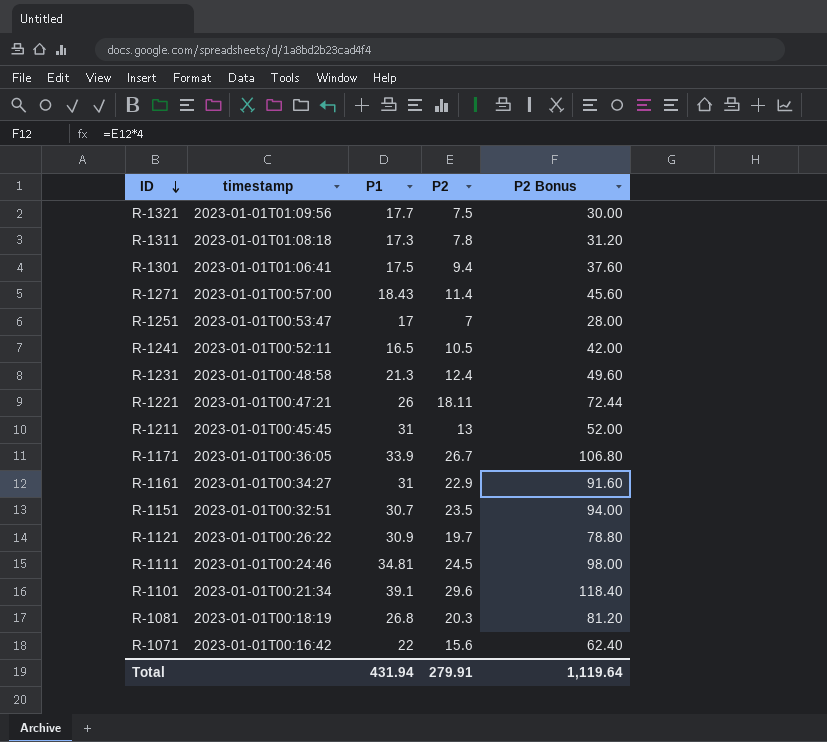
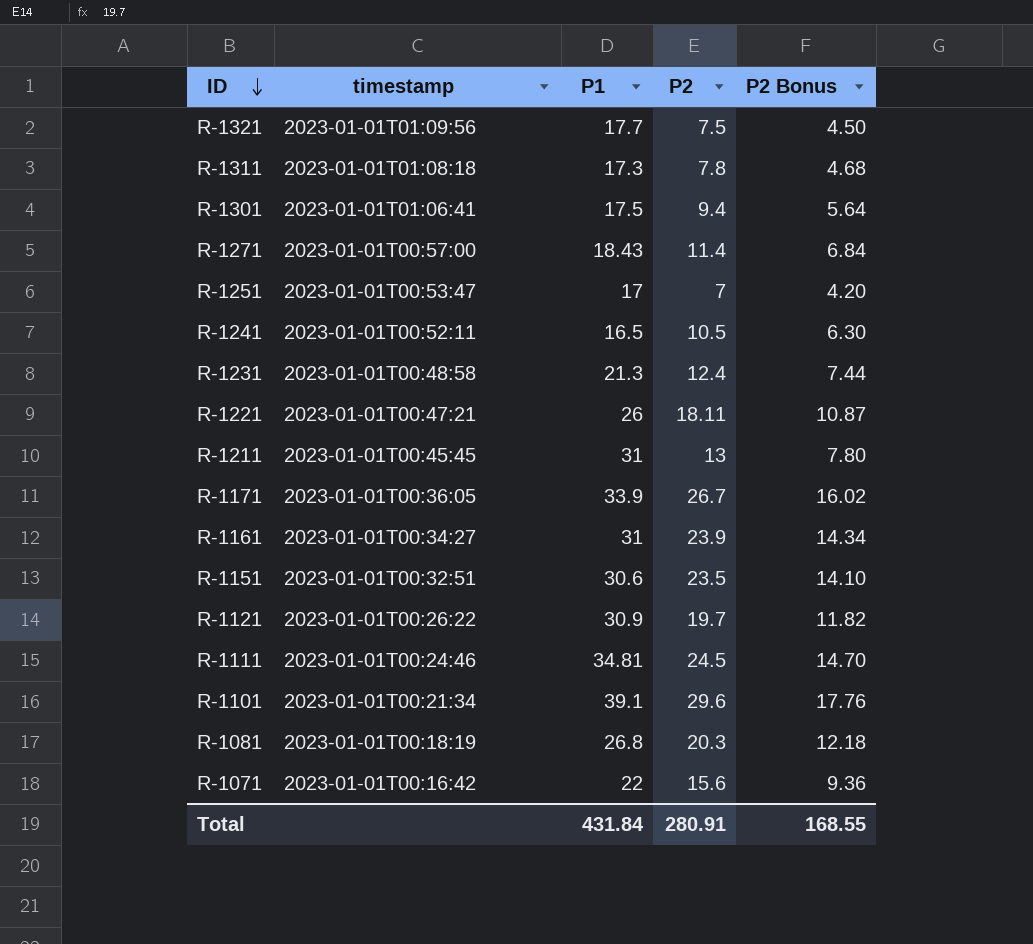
column P2 Bonus | formula: [P2] * 4 -> [P2] * 0.6
R-1161 | P2: 22.9 -> 23.9
R-1151 | P1: 30.7 -> 30.6
Total | P1: 431.94 -> 431.84
Total | P2: 279.91 -> 280.91
Total | P2 Bonus: 1,119.64 -> 168.55

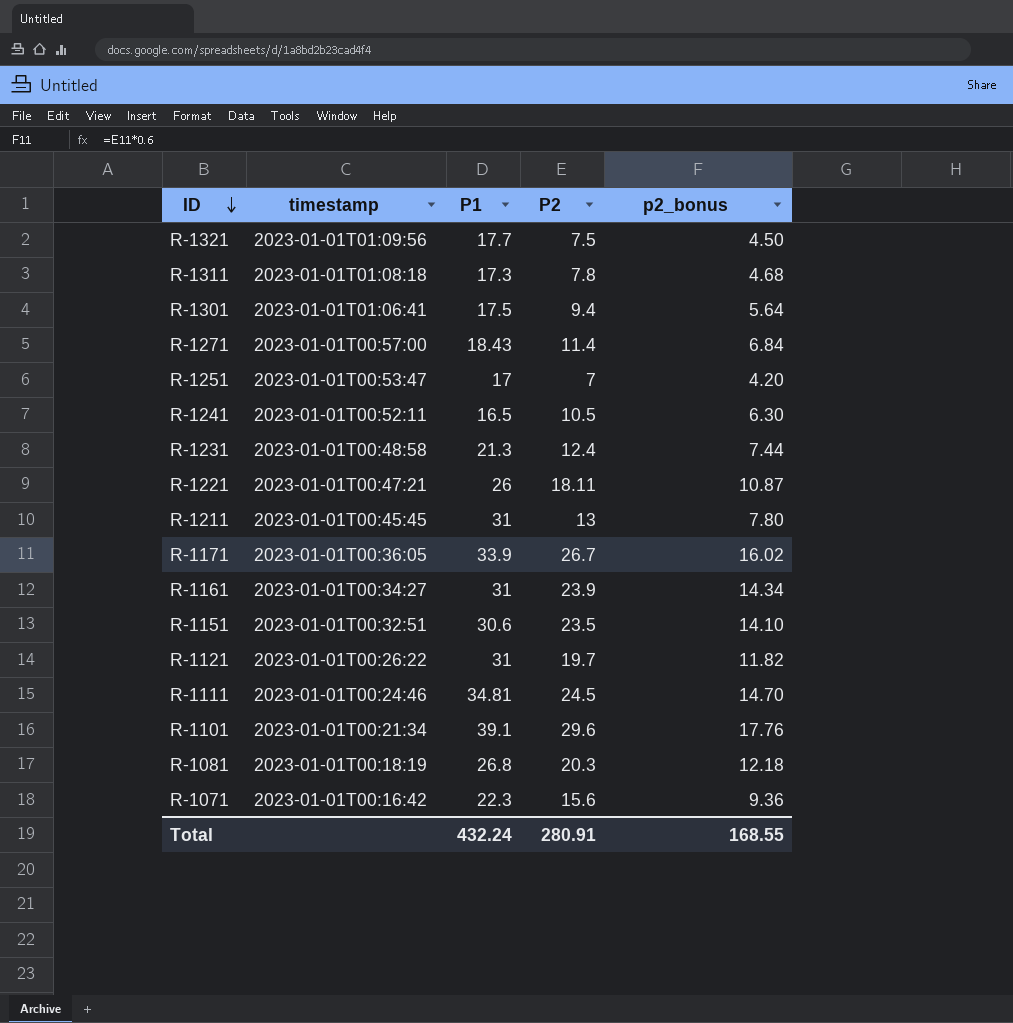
column name: P2 Bonus -> p2_bonus
R-1121 | P1: 30.9 -> 31
R-1071 | P1: 22 -> 22.3
Total | P1: 431.84 -> 432.24

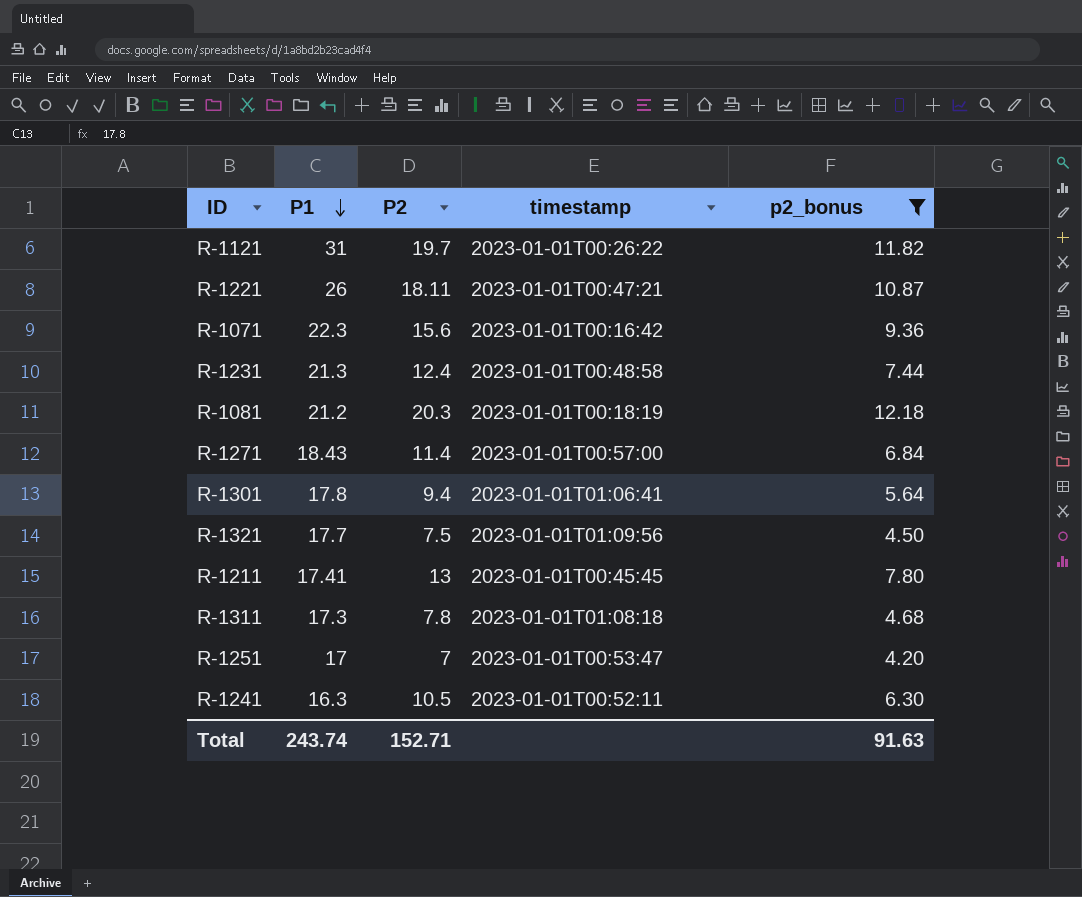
filter: none -> p2_bonus <= 12.18
row order: ID descending -> P1 descending
column timestamp | position: 2 -> 4
R-1081 | P1: 26.8 -> 21.2
R-1301 | P1: 17.5 -> 17.8
R-1211 | P1: 31 -> 17.41
R-1241 | P1: 16.5 -> 16.3
Total | P1: 432.24 -> 243.74
Total | P2: 280.91 -> 152.71
Total | p2_bonus: 168.55 -> 91.63

